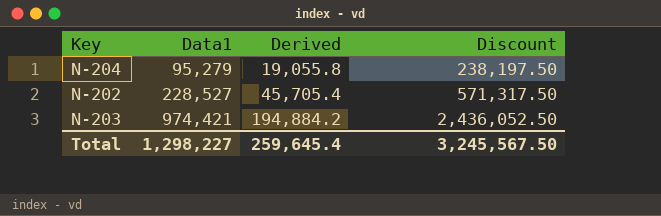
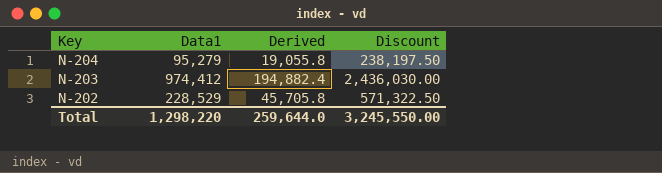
row order: Data1 ascending -> Key descending
N-203 | Data1: 974,421 -> 974,412
N-203 | Derived: 194,884.2 -> 194,882.4
N-203 | Discount: 2,436,052.50 -> 2,436,030.00
N-202 | Data1: 228,527 -> 228,529
N-202 | Derived: 45,705.4 -> 45,705.8
N-202 | Discount: 571,317.50 -> 571,322.50
Total | Data1: 1,298,227 -> 1,298,220
Total | Derived: 259,645.4 -> 259,644.0
Total | Discount: 3,245,567.50 -> 3,245,550.00

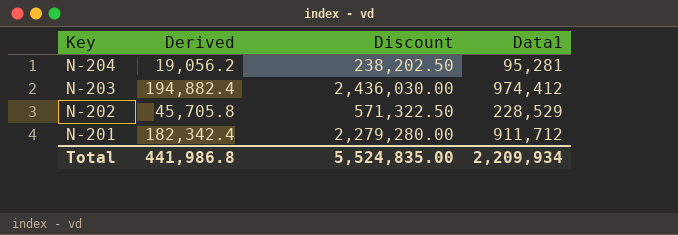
column Data1 | position: 2 -> 4
N-204 | Derived: 19,055.8 -> 19,056.2
N-204 | Discount: 238,197.50 -> 238,202.50
N-204 | Data1: 95,279 -> 95,281
row N-201: none -> 182,342.4 | 2,279,280.00 | 911,712
Total | Derived: 259,644.0 -> 441,986.8
Total | Discount: 3,245,550.00 -> 5,524,835.00
Total | Data1: 1,298,220 -> 2,209,934

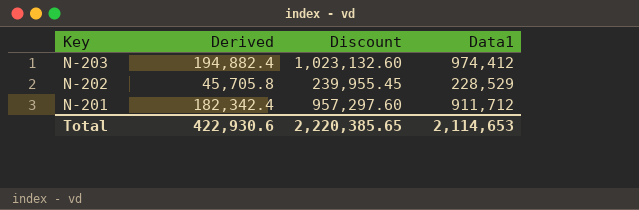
column Discount | formula: [Data1] * 2.5 -> [Data1] * 1.05
row N-204: 19,056.2 | 238,202.50 | 95,281 -> none
Total | Derived: 441,986.8 -> 422,930.6
Total | Discount: 5,524,835.00 -> 2,220,385.65
Total | Data1: 2,209,934 -> 2,114,653

